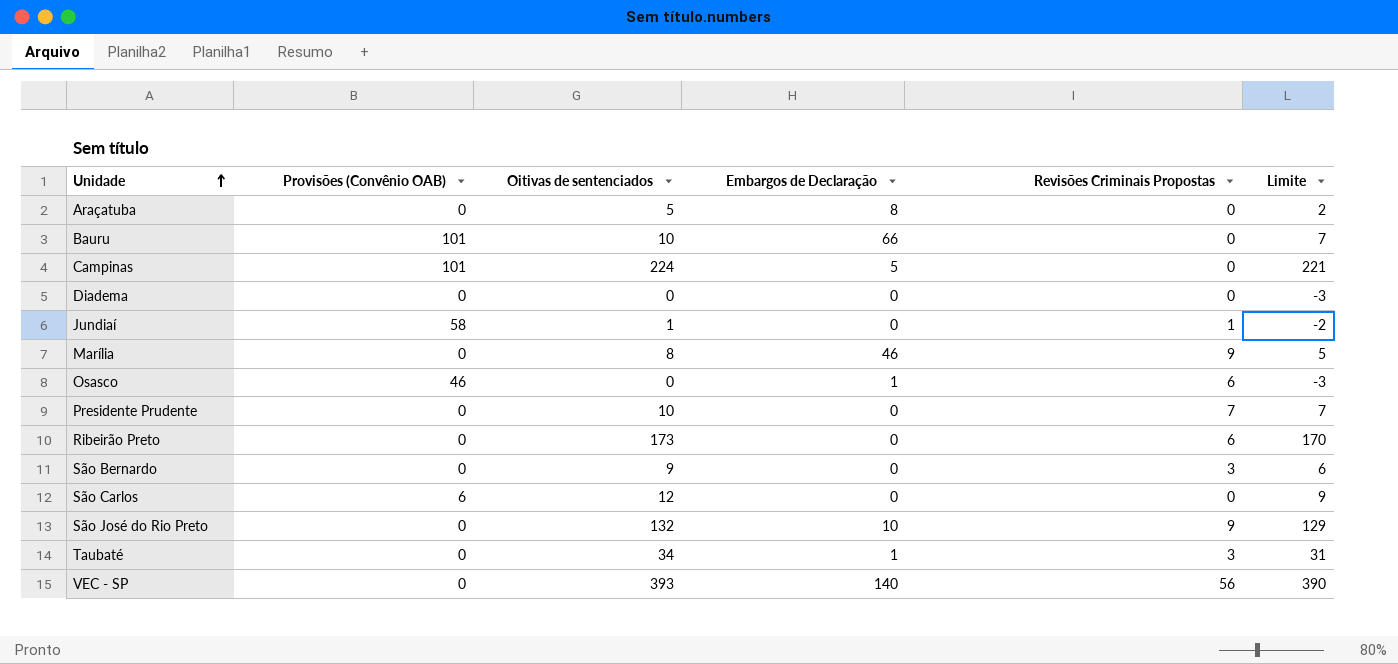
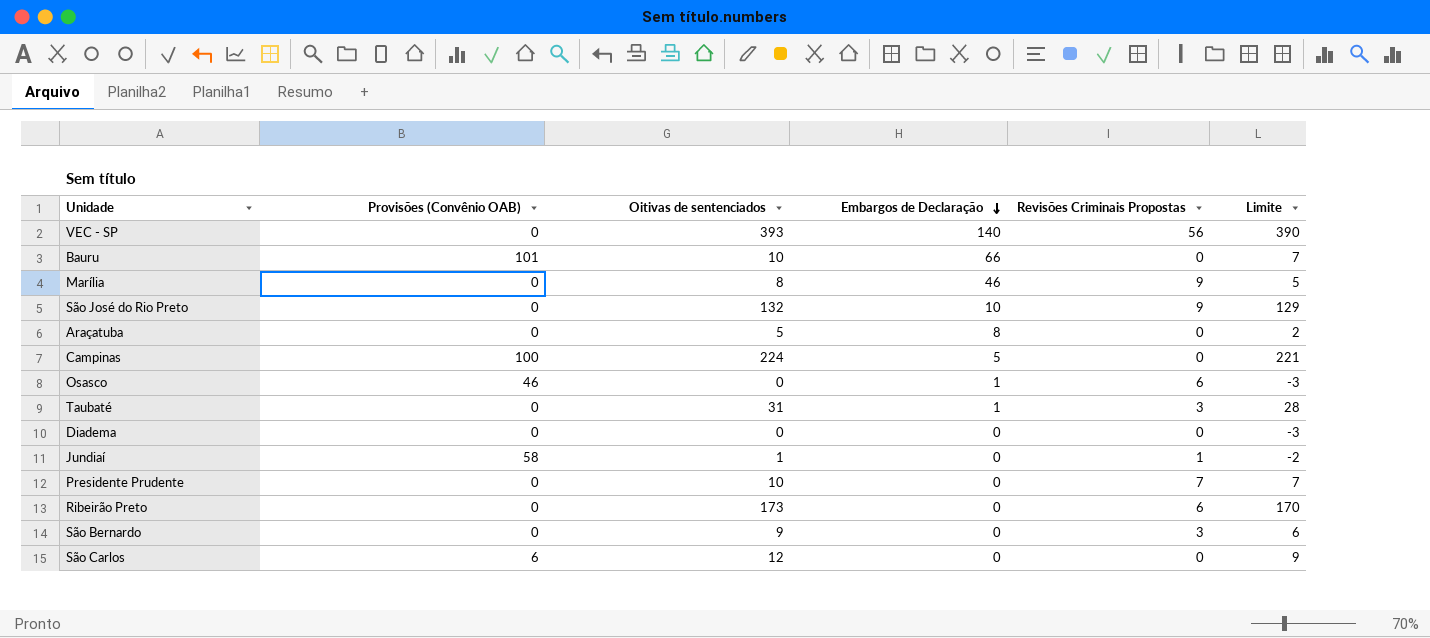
row order: Unidade ascending -> Embargos de Declaração descending
Campinas | Provisões (Convênio OAB): 101 -> 100
Taubaté | Oitivas de sentenciados: 34 -> 31
Taubaté | Limite: 31 -> 28

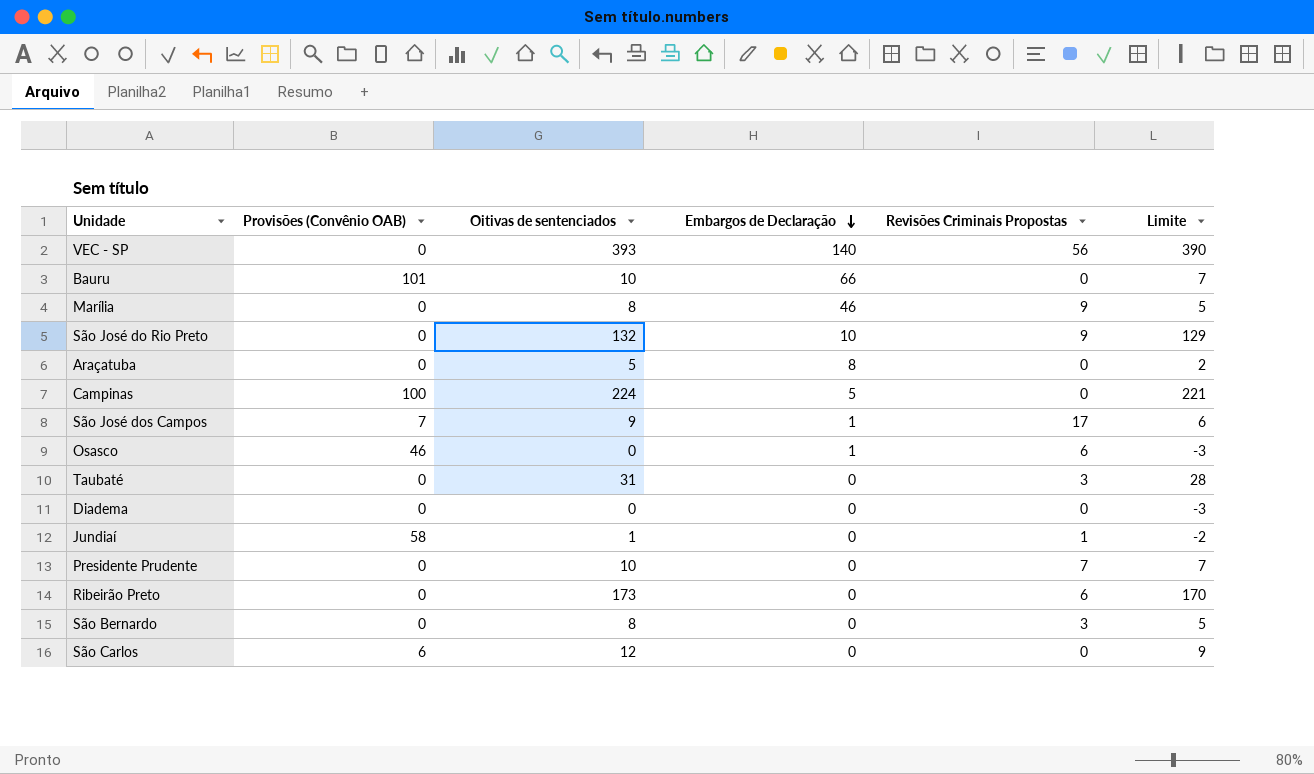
row São José dos Campos: none -> 7 | 9 | 1 | 17 | 6
Taubaté | Embargos de Declaração: 1 -> 0
São Bernardo | Oitivas de sentenciados: 9 -> 8
São Bernardo | Limite: 6 -> 5

